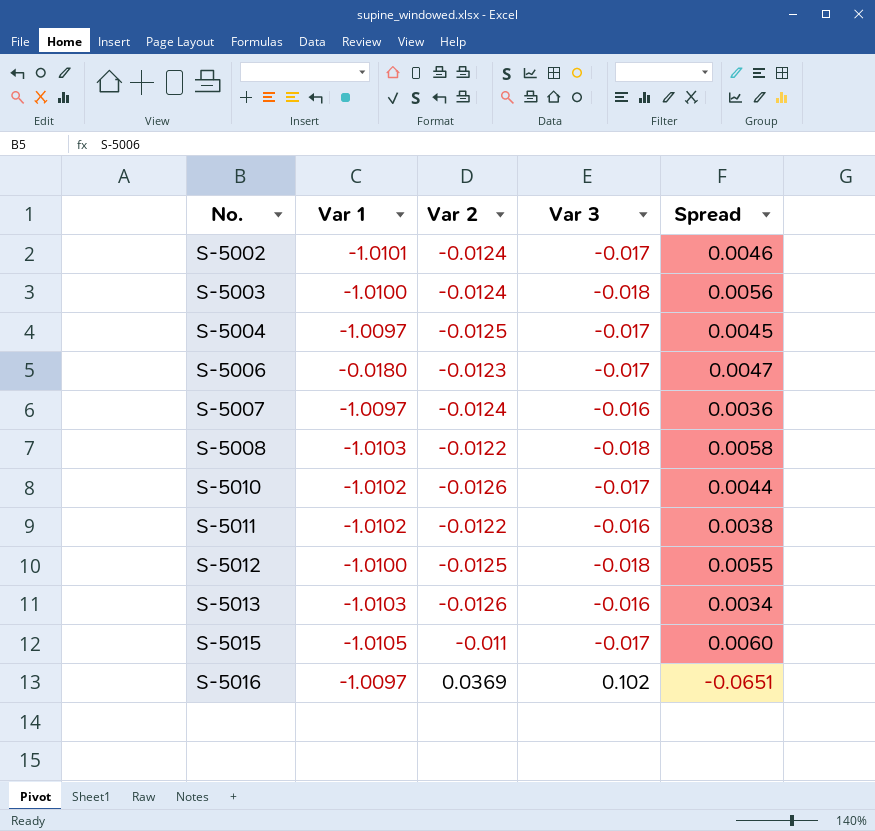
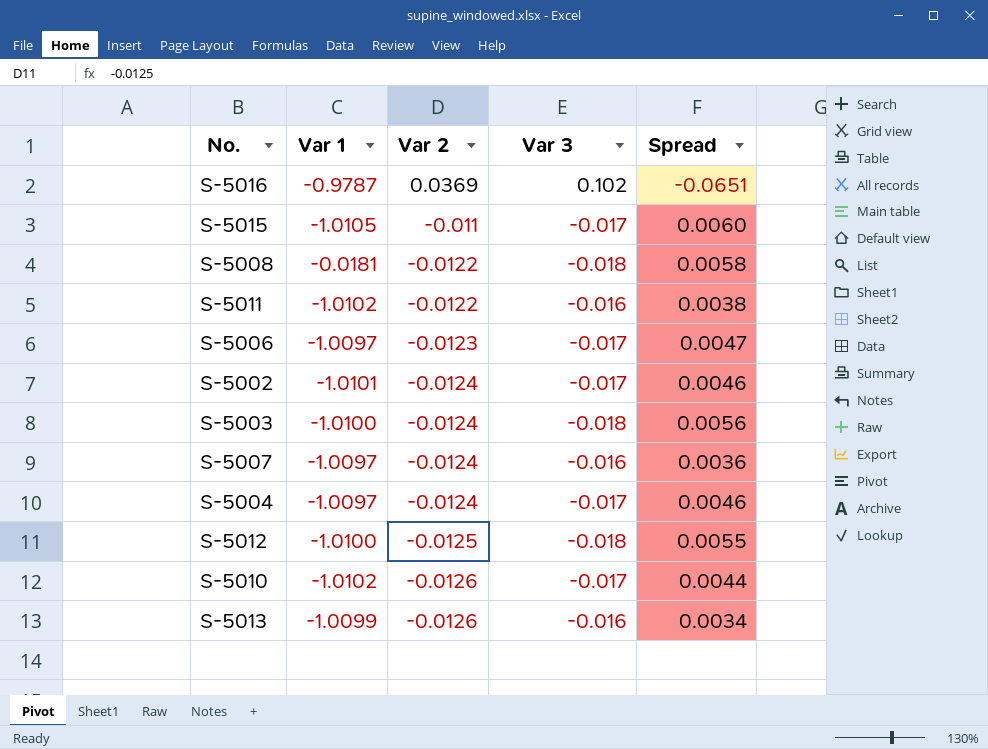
row order: No. ascending -> Var 2 descending
S-5016 | Var 1: -1.0097 -> -0.9787
S-5008 | Var 1: -1.0103 -> -0.0181
S-5006 | Var 1: -0.0180 -> -1.0097
S-5004 | Var 2: -0.0125 -> -0.0124
S-5004 | Spread: 0.0045 -> 0.0046
S-5013 | Var 1: -1.0103 -> -1.0099

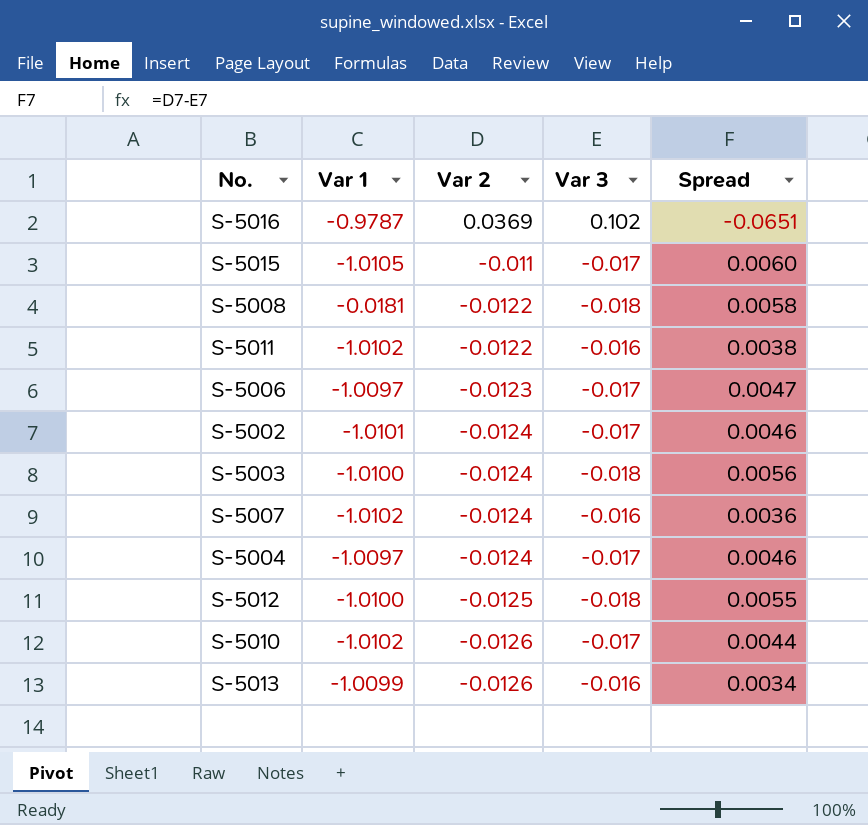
S-5007 | Var 1: -1.0097 -> -1.0102

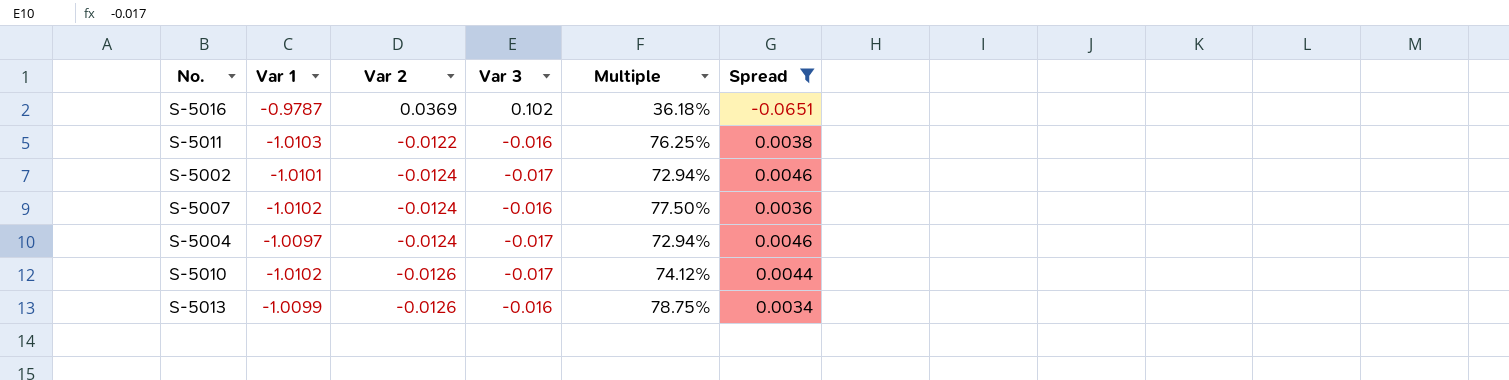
filter: none -> Spread <= 0.0046
column Multiple | formula: none -> [Var 2] / [Var 3]
S-5011 | Var 1: -1.0102 -> -1.0103

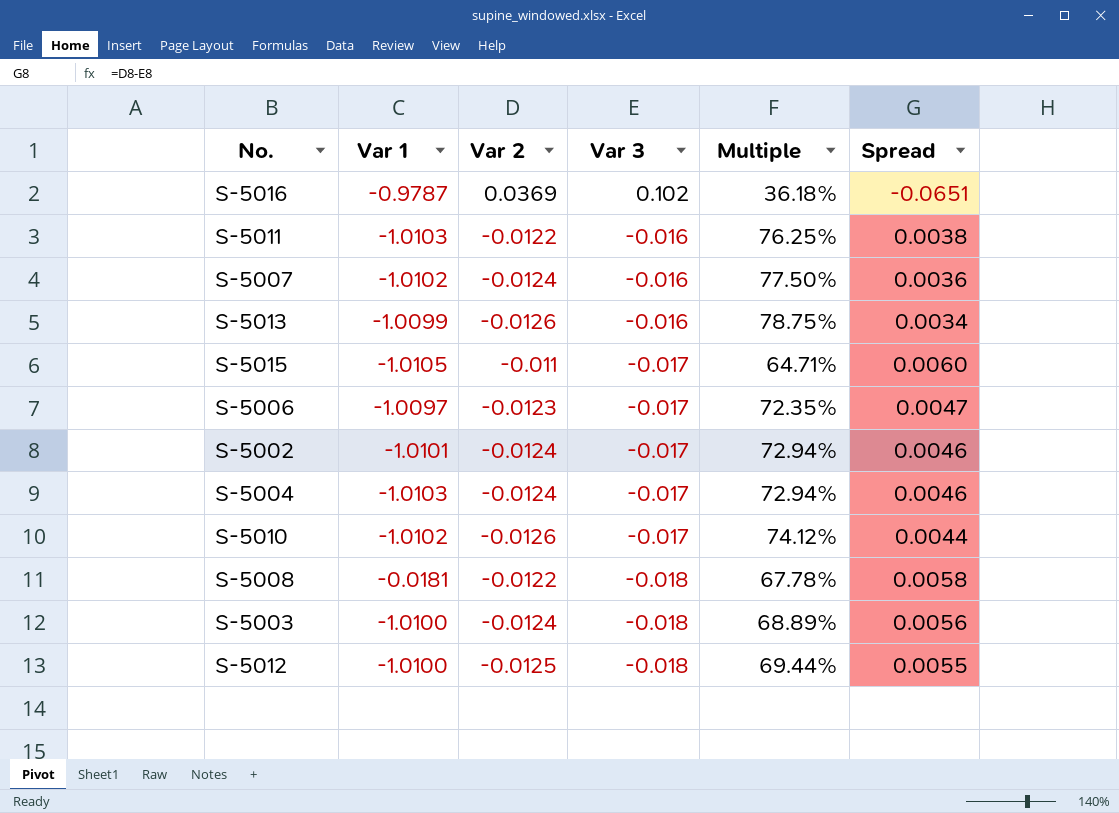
filter: Spread <= 0.0046 -> none
row order: Var 2 descending -> Var 3 descending
S-5004 | Var 1: -1.0097 -> -1.0103

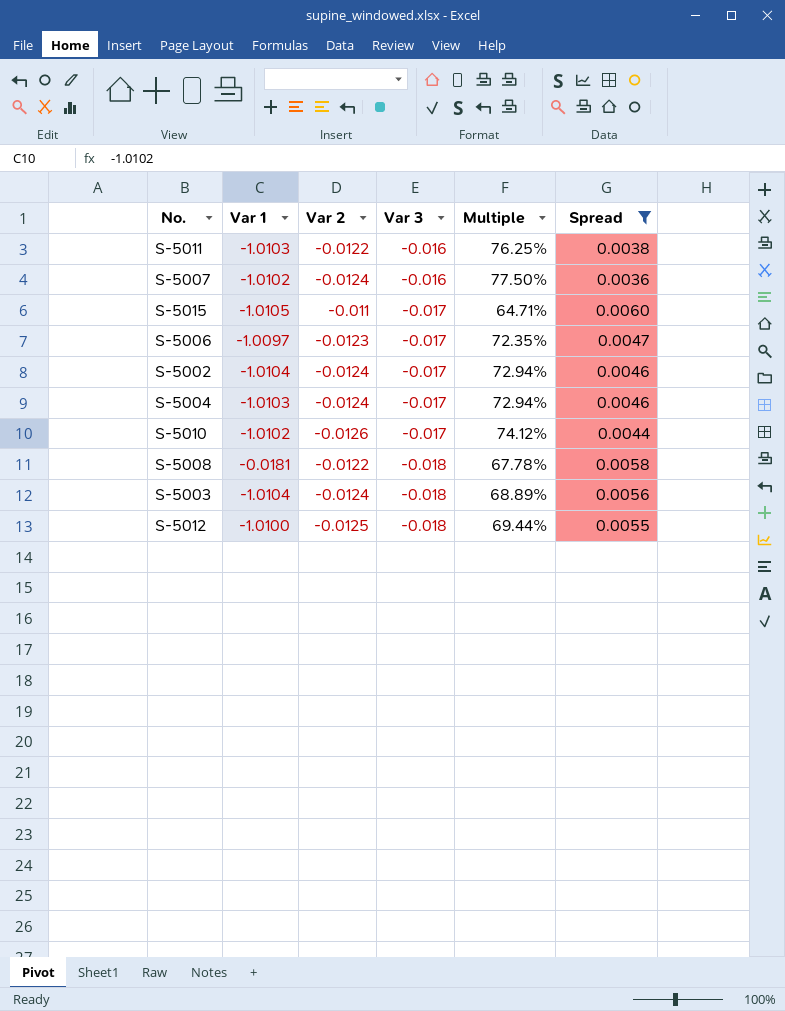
filter: none -> Spread >= 0.0036
S-5002 | Var 1: -1.0101 -> -1.0104
S-5003 | Var 1: -1.0100 -> -1.0104

